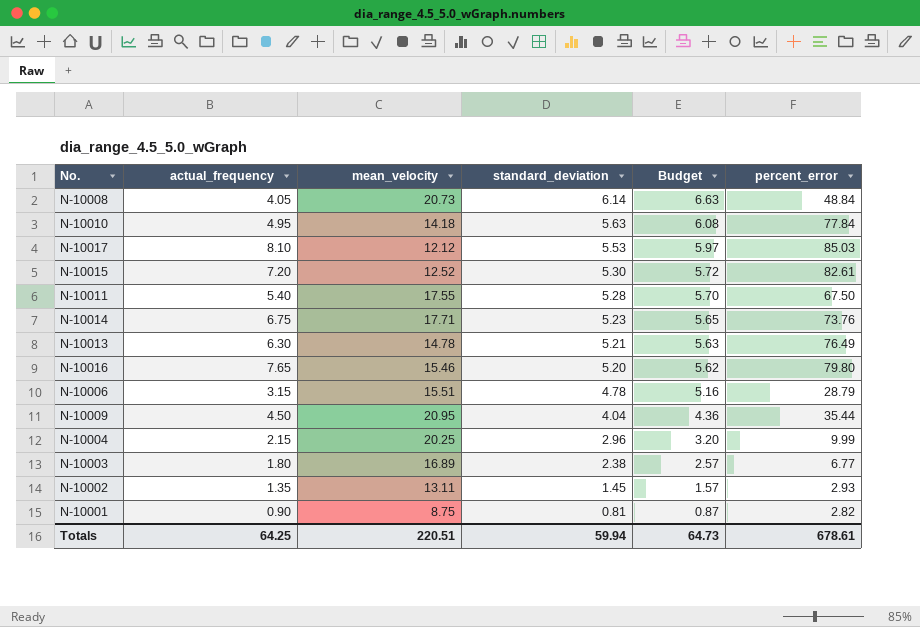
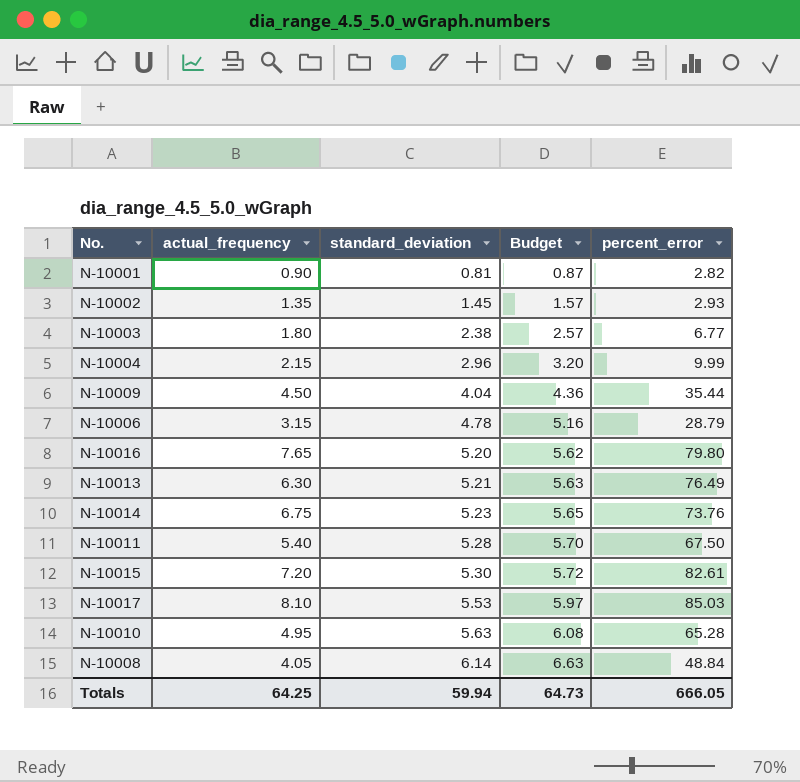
row order: standard_deviation descending -> standard_deviation ascending
column mean_velocity | position: 3 -> none
N-10010 | percent_error: 77.84 -> 65.28
Totals | percent_error: 678.61 -> 666.05

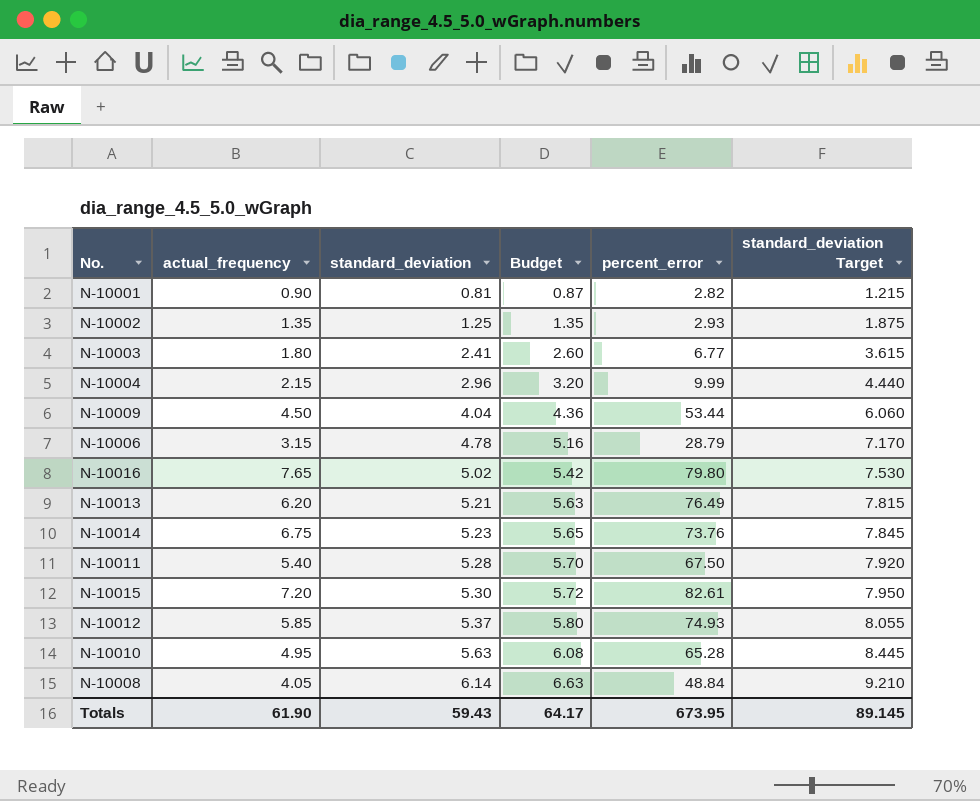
column standard_deviation Target | formula: none -> [standard_deviation] * 1.5
row N-10017: 8.10 | 5.53 | 5.97 | 85.03 -> none
N-10002 | standard_deviation: 1.45 -> 1.25
N-10002 | Budget: 1.57 -> 1.35
N-10003 | standard_deviation: 2.38 -> 2.41
N-10003 | Budget: 2.57 -> 2.60
N-10009 | percent_error: 35.44 -> 53.44
N-10016 | standard_deviation: 5.20 -> 5.02
N-10016 | Budget: 5.62 -> 5.42
N-10013 | actual_frequency: 6.30 -> 6.20
row N-10012: none -> 5.85 | 5.37 | 5.80 | 74.93 | 8.055
Totals | actual_frequency: 64.25 -> 61.90
Totals | standard_deviation: 59.94 -> 59.43
Totals | Budget: 64.73 -> 64.17
Totals | percent_error: 666.05 -> 673.95

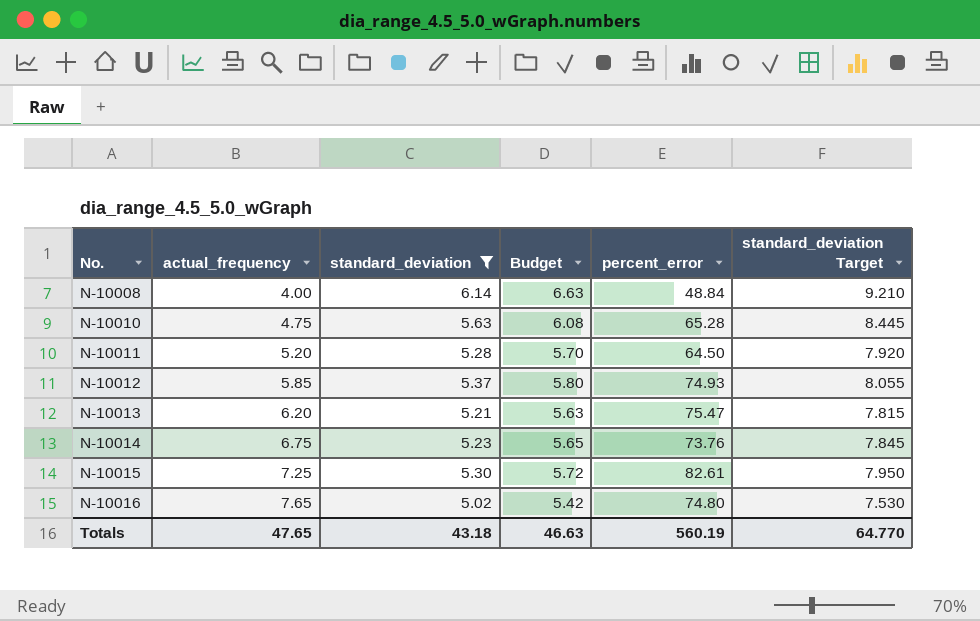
filter: none -> standard_deviation >= 5.02
row order: standard_deviation ascending -> No. ascending
N-10008 | actual_frequency: 4.05 -> 4.00
N-10010 | actual_frequency: 4.95 -> 4.75
N-10011 | actual_frequency: 5.40 -> 5.20
N-10011 | percent_error: 67.50 -> 64.50
N-10013 | percent_error: 76.49 -> 75.47
N-10015 | actual_frequency: 7.20 -> 7.25
N-10016 | percent_error: 79.80 -> 74.80
Totals | actual_frequency: 61.90 -> 47.65
Totals | standard_deviation: 59.43 -> 43.18
Totals | Budget: 64.17 -> 46.63
Totals | percent_error: 673.95 -> 560.19
Totals | standard_deviation Target: 89.145 -> 64.770

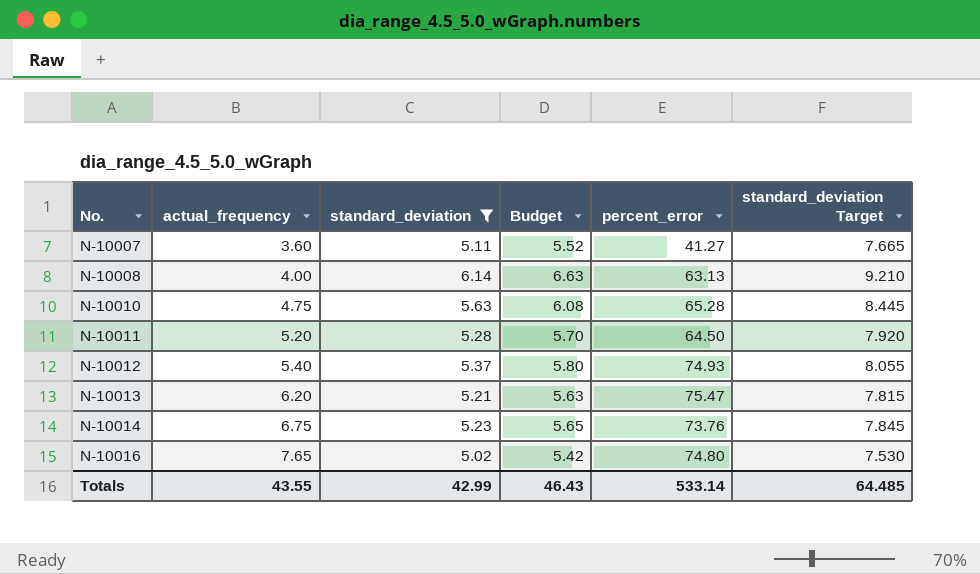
row N-10015: 7.25 | 5.30 | 5.72 | 82.61 | 7.950 -> none
row N-10007: none -> 3.60 | 5.11 | 5.52 | 41.27 | 7.665
N-10008 | percent_error: 48.84 -> 63.13
N-10012 | actual_frequency: 5.85 -> 5.40
Totals | actual_frequency: 47.65 -> 43.55
Totals | standard_deviation: 43.18 -> 42.99
Totals | Budget: 46.63 -> 46.43
Totals | percent_error: 560.19 -> 533.14
Totals | standard_deviation Target: 64.770 -> 64.485

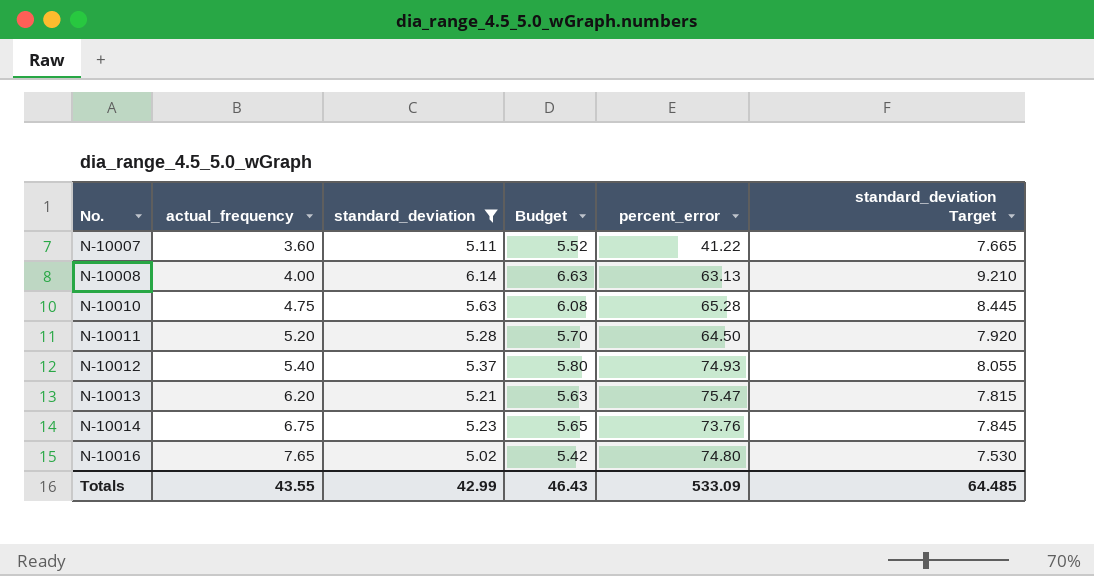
N-10007 | percent_error: 41.27 -> 41.22
Totals | percent_error: 533.14 -> 533.09

